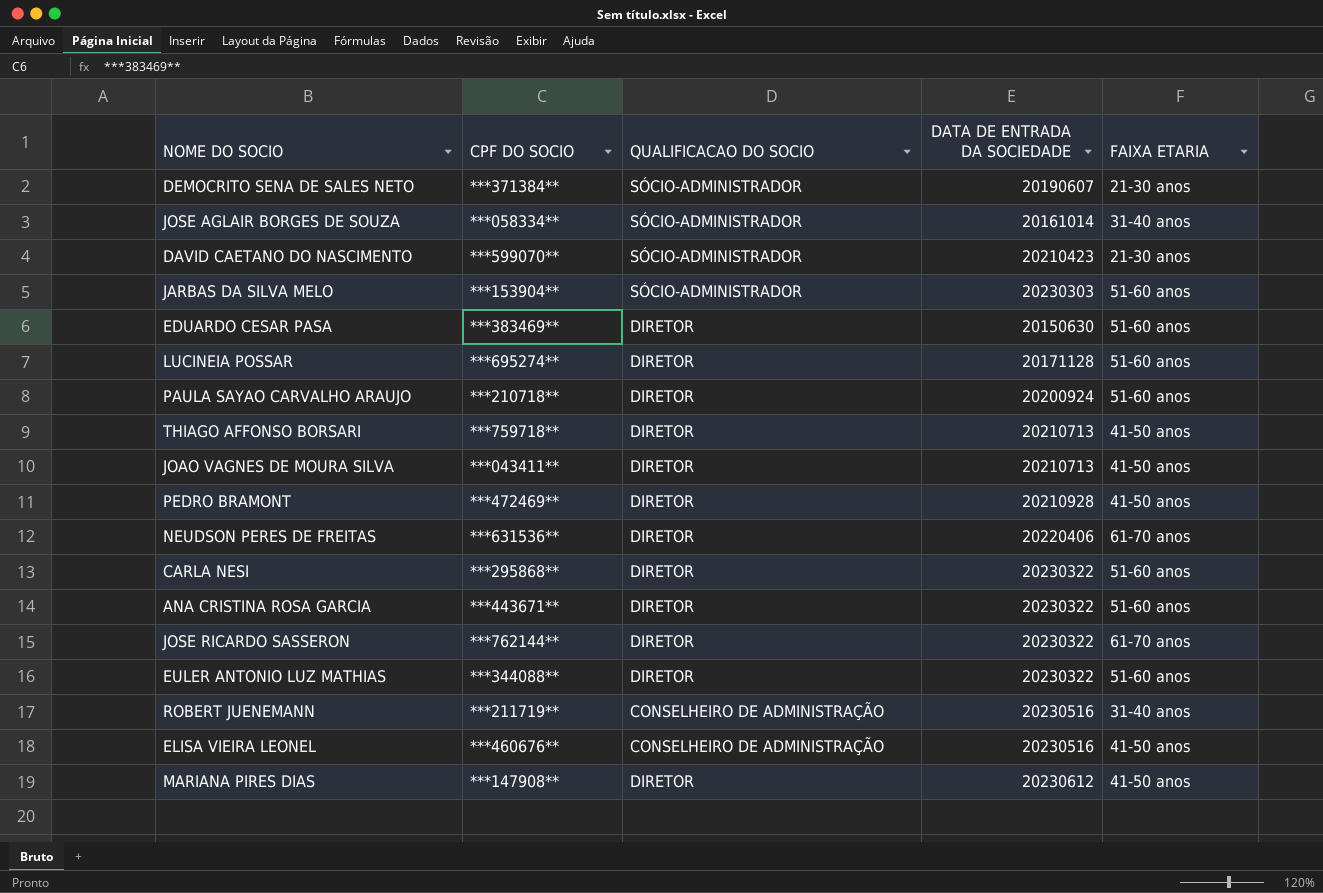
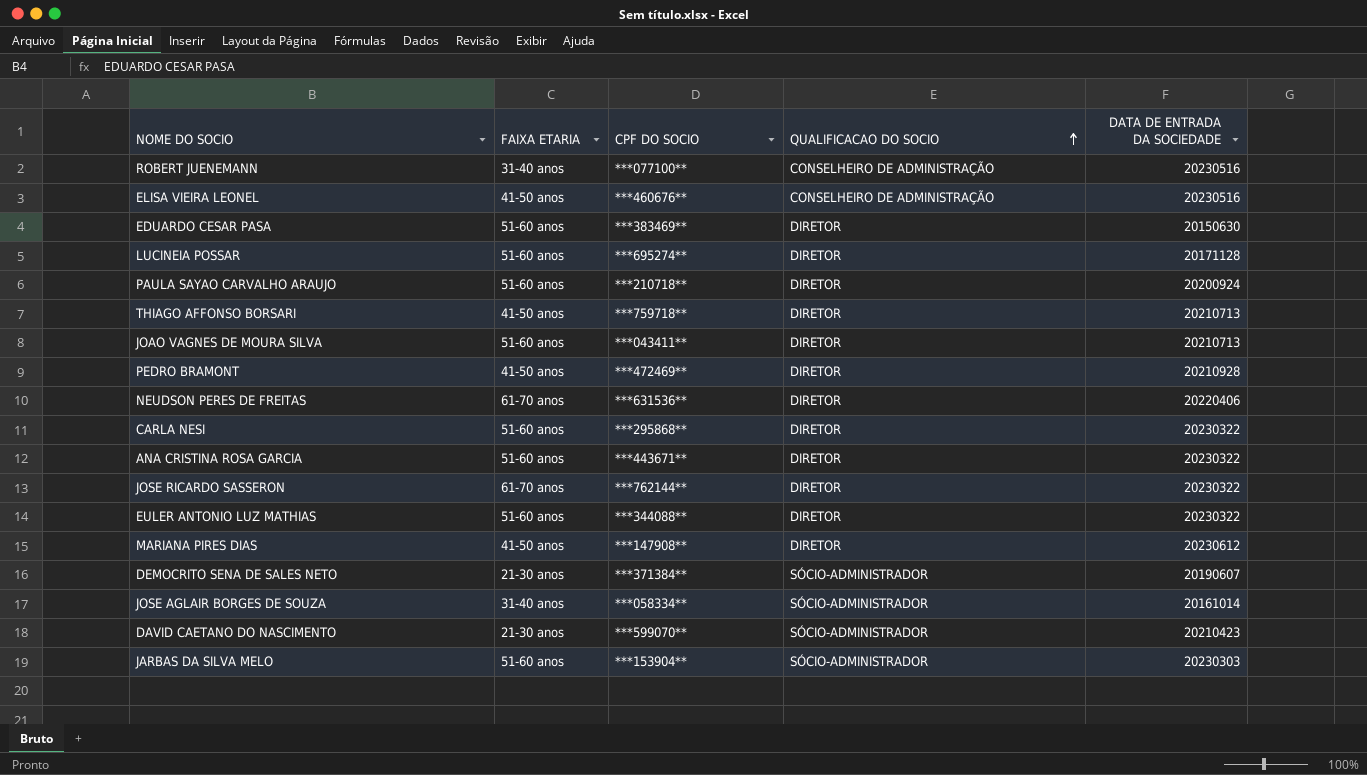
row order: none -> QUALIFICACAO DO SOCIO ascending
column FAIXA ETARIA | position: 5 -> 2
ROBERT JUENEMANN | CPF DO SOCIO: ***211719** -> ***077100**
JOAO VAGNES DE MOURA SILVA | FAIXA ETARIA: 41-50 anos -> 51-60 anos

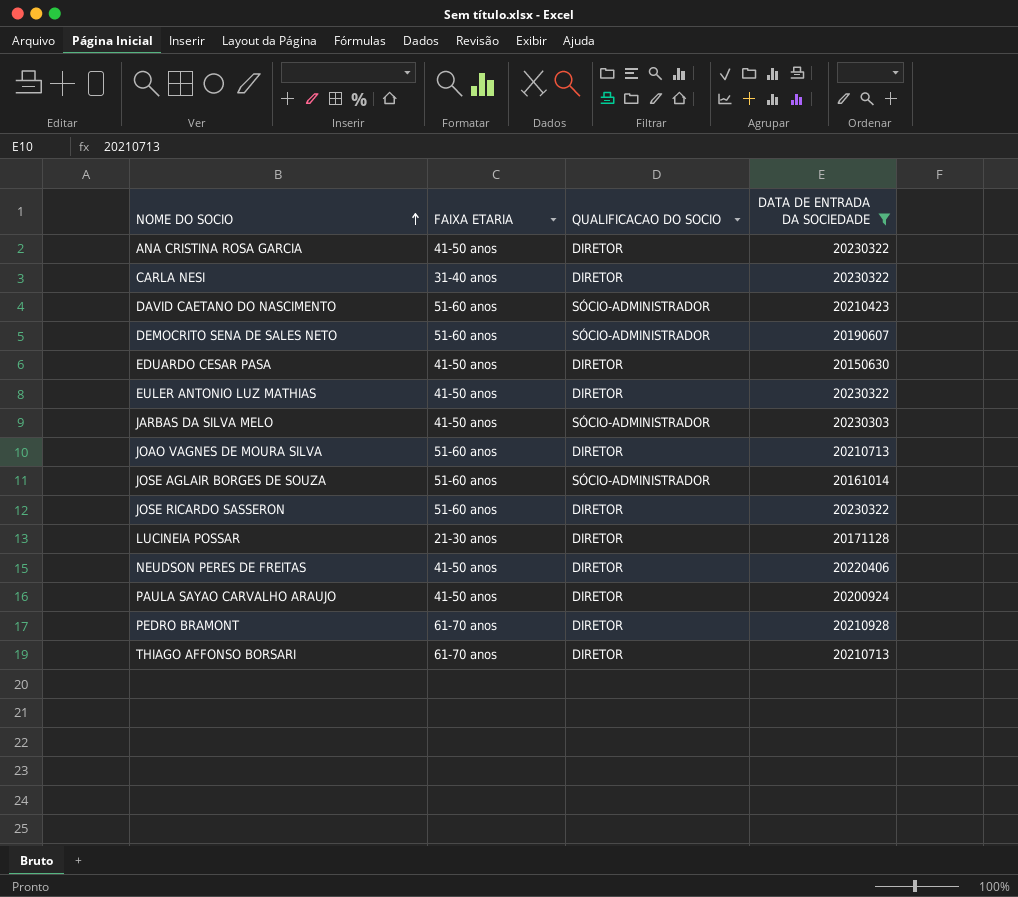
filter: none -> DATA DE ENTRADA DA SOCIEDADE <= 20230322
row order: QUALIFICACAO DO SOCIO ascending -> NOME DO SOCIO ascending
column CPF DO SOCIO | position: 3 -> none
ANA CRISTINA ROSA GARCIA | FAIXA ETARIA: 51-60 anos -> 41-50 anos
CARLA NESI | FAIXA ETARIA: 51-60 anos -> 31-40 anos
DAVID CAETANO DO NASCIMENTO | FAIXA ETARIA: 21-30 anos -> 51-60 anos
DEMOCRITO SENA DE SALES NETO | FAIXA ETARIA: 21-30 anos -> 51-60 anos
EDUARDO CESAR PASA | FAIXA ETARIA: 51-60 anos -> 41-50 anos
EULER ANTONIO LUZ MATHIAS | FAIXA ETARIA: 51-60 anos -> 41-50 anos
JARBAS DA SILVA MELO | FAIXA ETARIA: 51-60 anos -> 41-50 anos
JOSE AGLAIR BORGES DE SOUZA | FAIXA ETARIA: 31-40 anos -> 51-60 anos
JOSE RICARDO SASSERON | FAIXA ETARIA: 61-70 anos -> 51-60 anos
LUCINEIA POSSAR | FAIXA ETARIA: 51-60 anos -> 21-30 anos
NEUDSON PERES DE FREITAS | FAIXA ETARIA: 61-70 anos -> 41-50 anos
PAULA SAYAO CARVALHO ARAUJO | FAIXA ETARIA: 51-60 anos -> 41-50 anos
PEDRO BRAMONT | FAIXA ETARIA: 41-50 anos -> 61-70 anos
THIAGO AFFONSO BORSARI | FAIXA ETARIA: 41-50 anos -> 61-70 anos

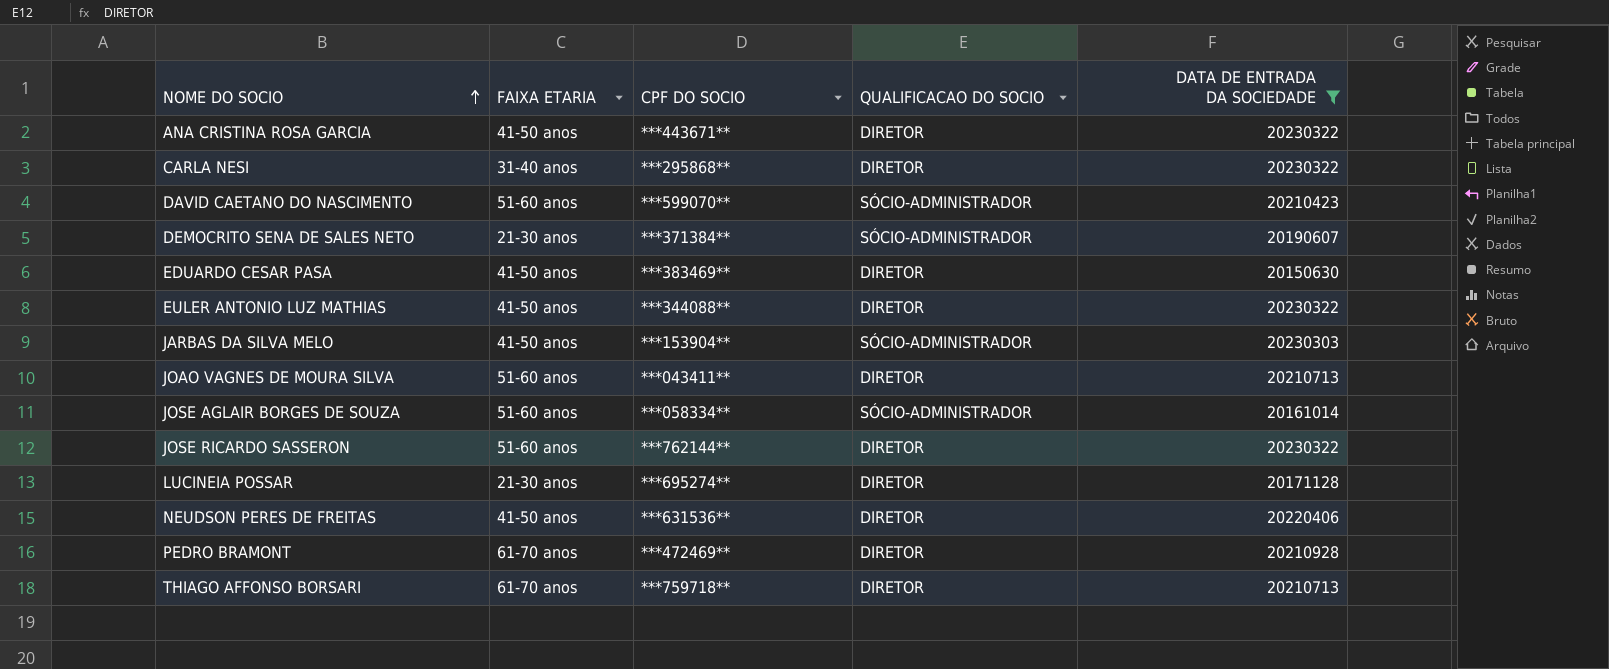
column CPF DO SOCIO | position: none -> 3
row PAULA SAYAO CARVALHO ARAUJO: 41-50 anos | DIRETOR | 20200924 -> none
DEMOCRITO SENA DE SALES NETO | FAIXA ETARIA: 51-60 anos -> 21-30 anos

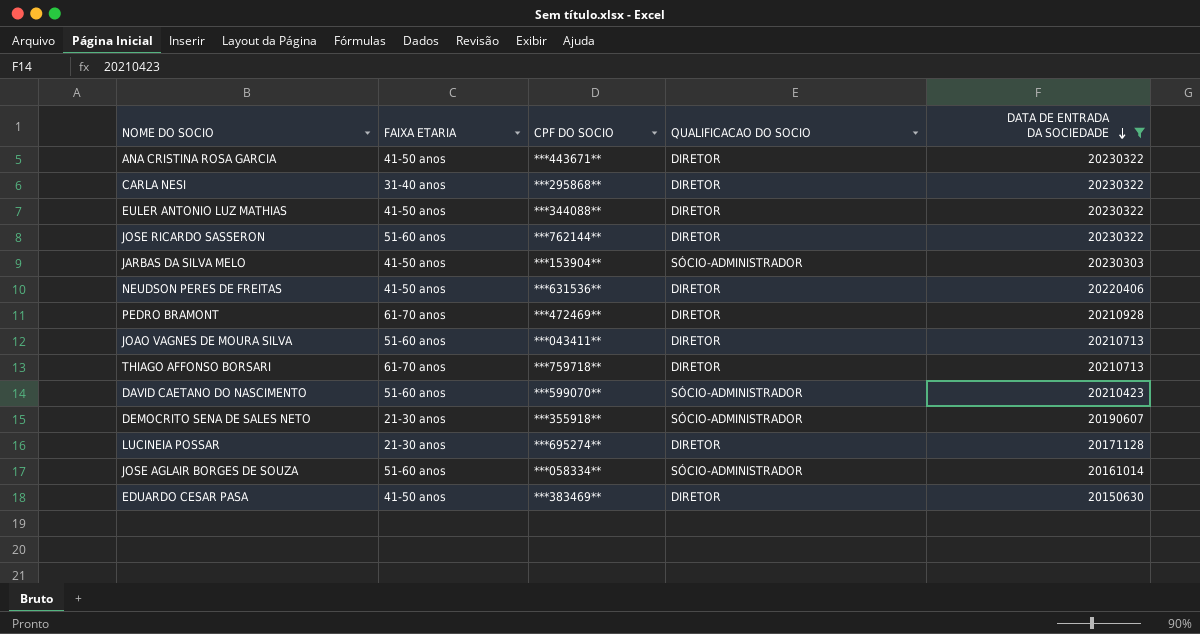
row order: NOME DO SOCIO ascending -> DATA DE ENTRADA DA SOCIEDADE descending
DEMOCRITO SENA DE SALES NETO | CPF DO SOCIO: ***371384** -> ***355918**

